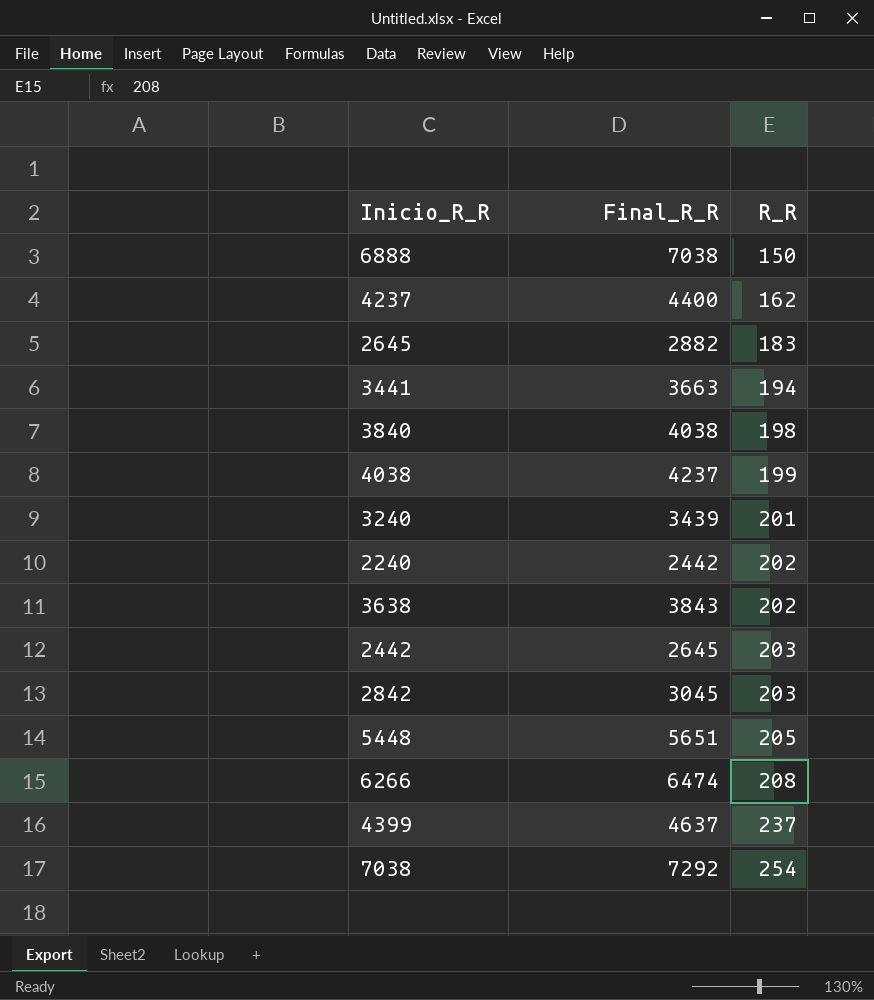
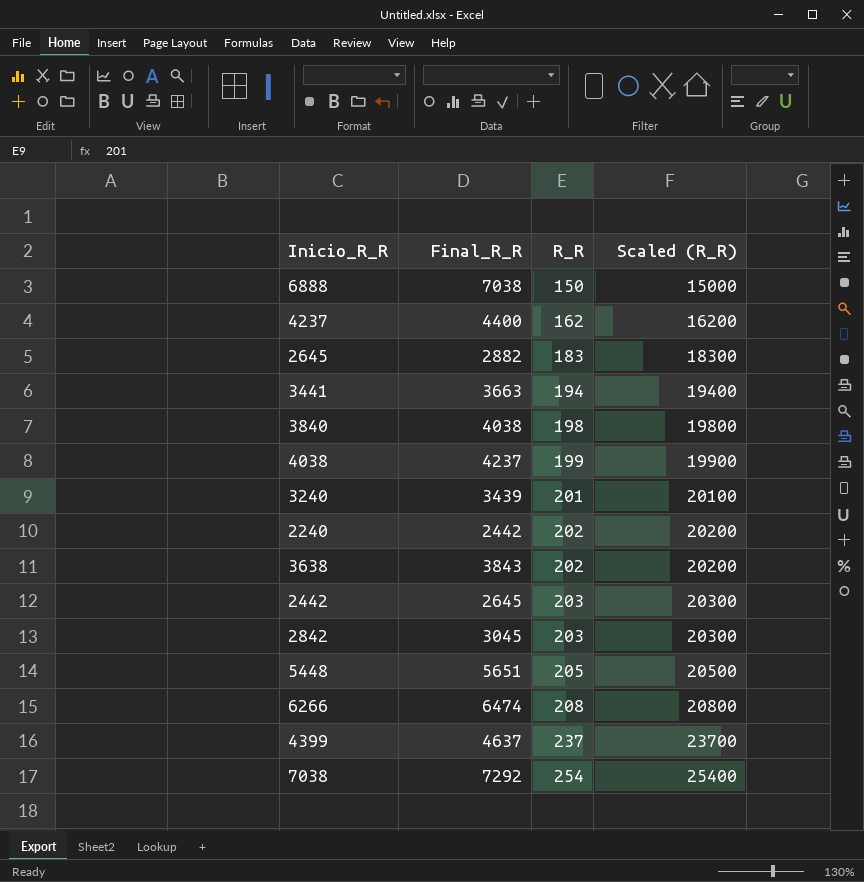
column Scaled (R_R) | formula: none -> [R_R] * 100

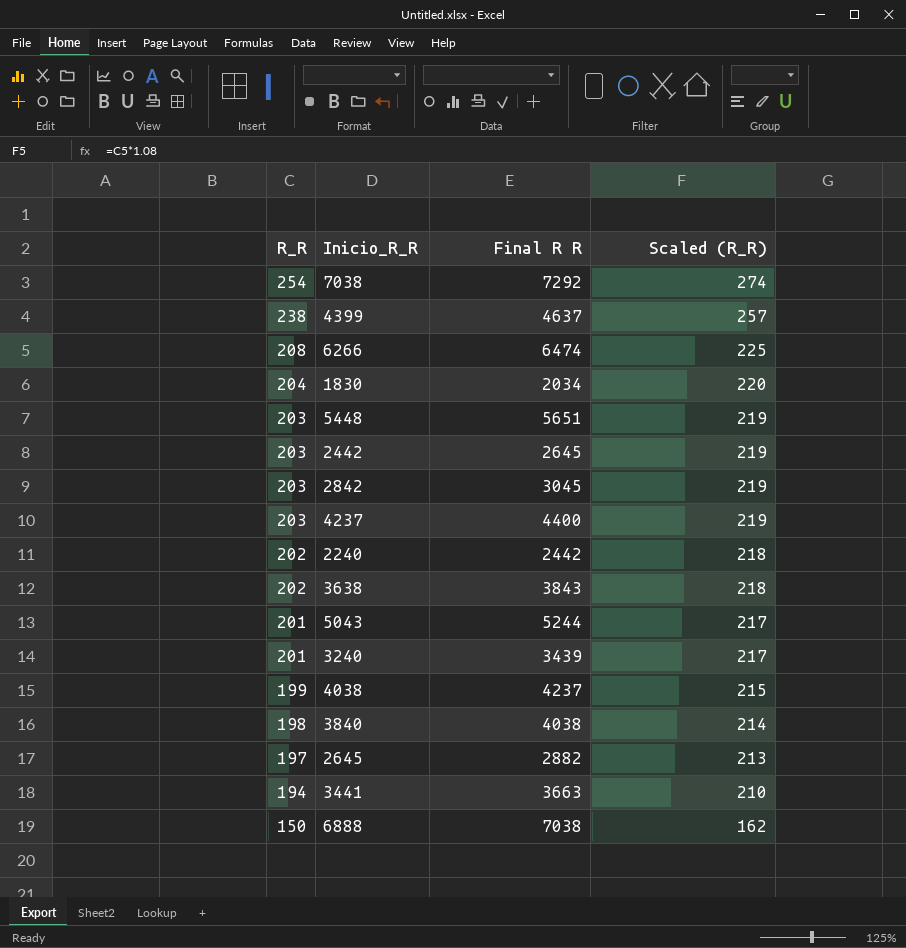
row order: R_R ascending -> R_R descending
column R_R | position: 3 -> 1
column name: Final_R_R -> Final R R
column Scaled (R_R) | formula: [R_R] * 100 -> [R_R] * 1.08
4399 | R_R: 237 -> 238
row 1830: none -> 204 | 2034 | 220
5448 | R_R: 205 -> 203
4237 | R_R: 162 -> 203
row 5043: none -> 201 | 5244 | 217
2645 | R_R: 183 -> 197

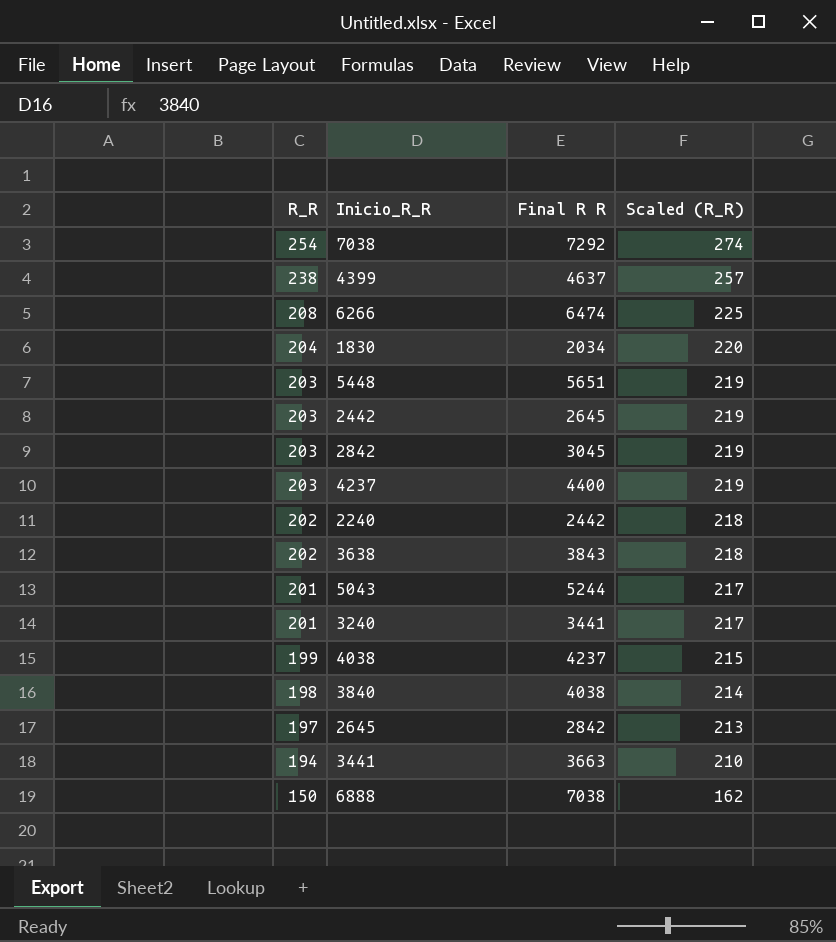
3240 | Final R R: 3439 -> 3441
2645 | Final R R: 2882 -> 2842

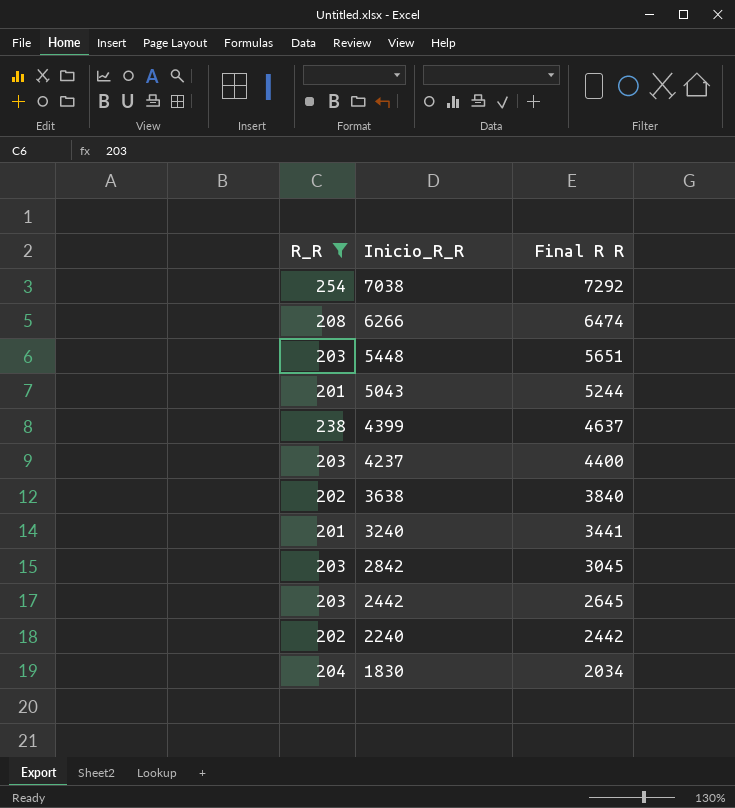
filter: none -> R_R >= 201
row order: R_R descending -> Inicio_R_R descending
column Scaled (R_R) | formula: [R_R] * 1.08 -> none
3638 | Final R R: 3843 -> 3840

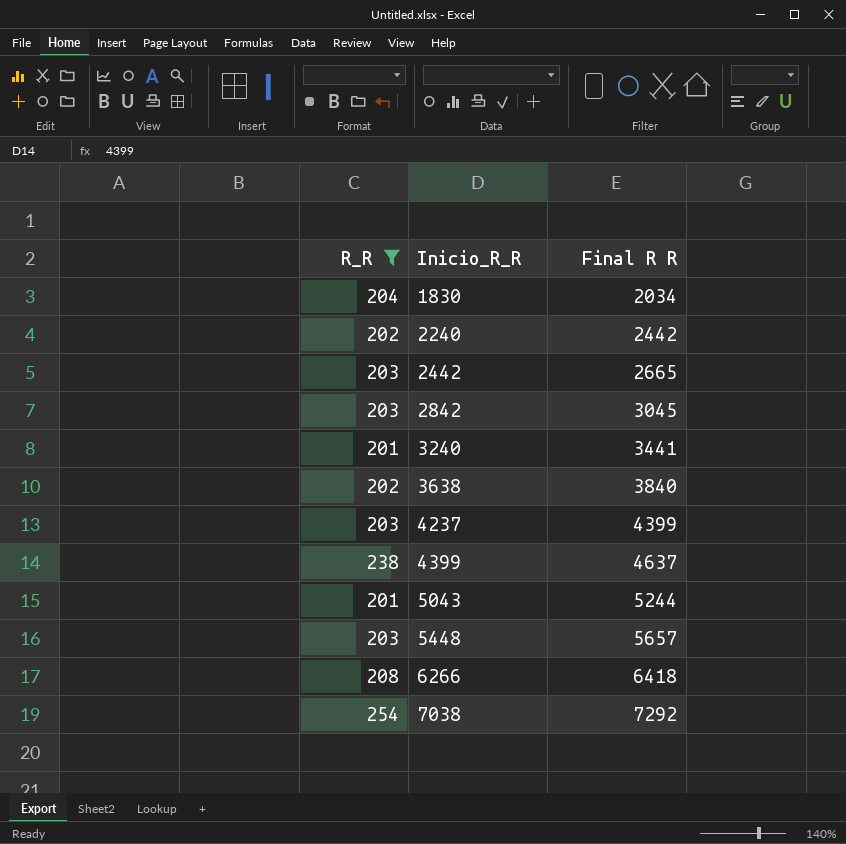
row order: Inicio_R_R descending -> Inicio_R_R ascending
2442 | Final R R: 2645 -> 2665
4237 | Final R R: 4400 -> 4399
5448 | Final R R: 5651 -> 5657
6266 | Final R R: 6474 -> 6418

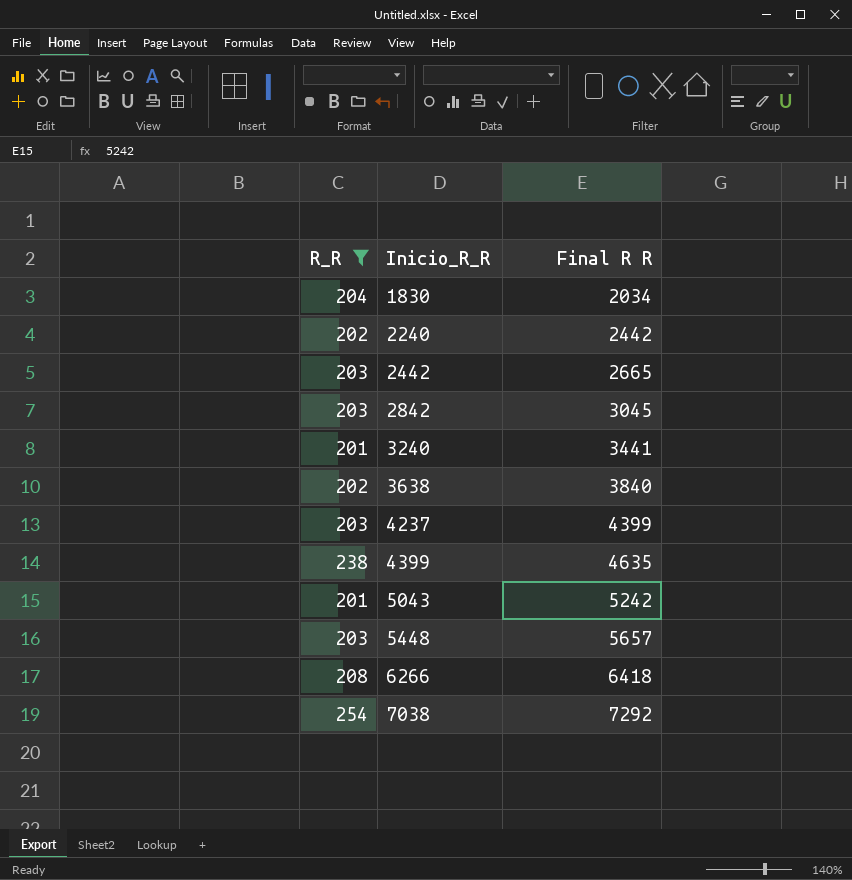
4399 | Final R R: 4637 -> 4635
5043 | Final R R: 5244 -> 5242

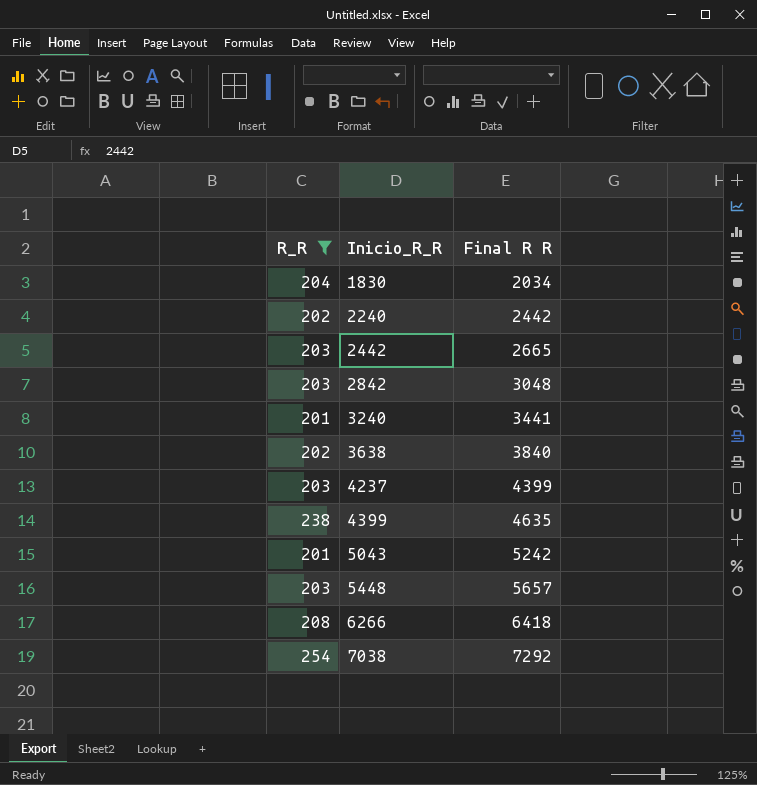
2842 | Final R R: 3045 -> 3048

